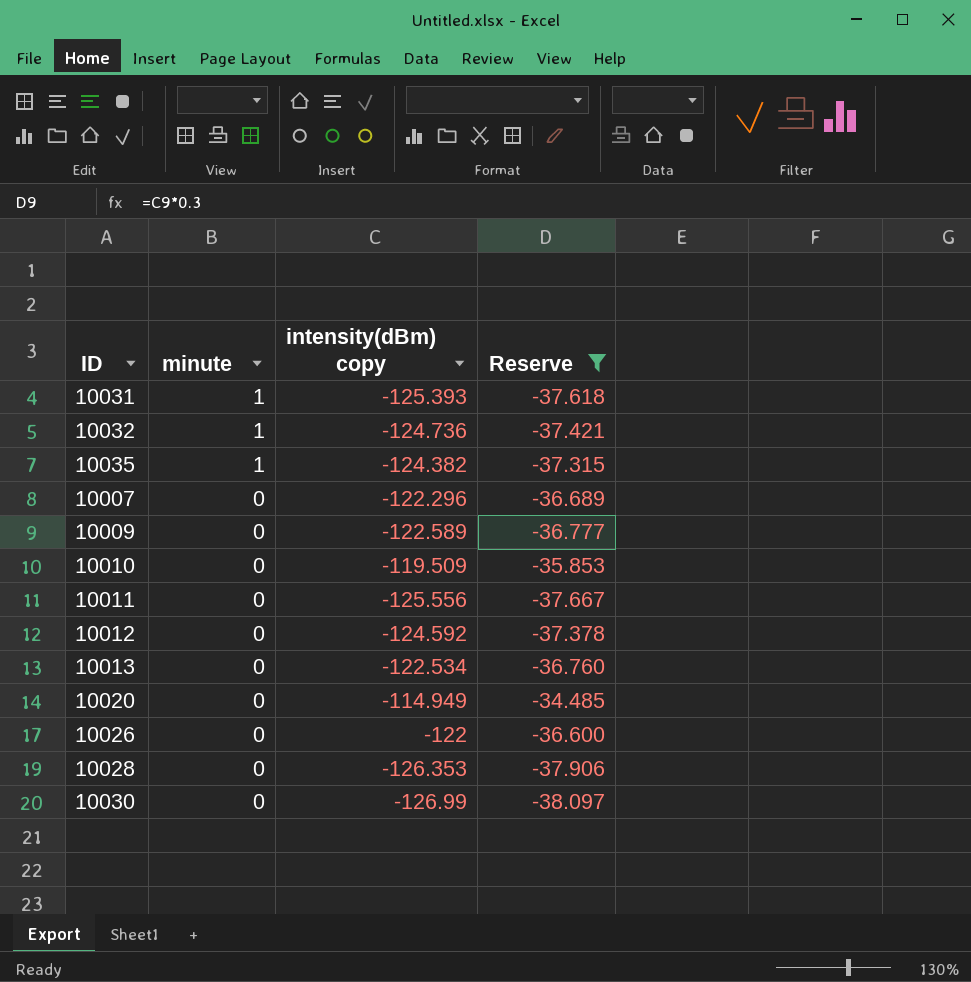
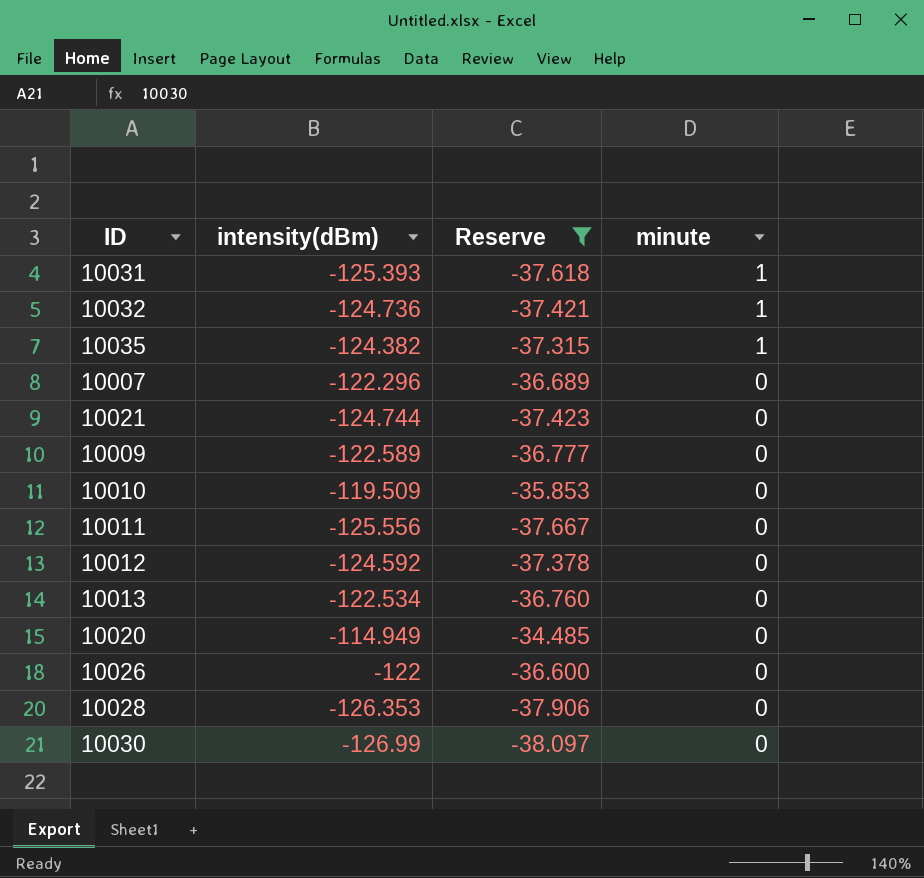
column name: intensity(dBm) copy -> intensity(dBm)
column minute | position: 2 -> 4
row 10021: none -> -124.744 | -37.423 | 0

